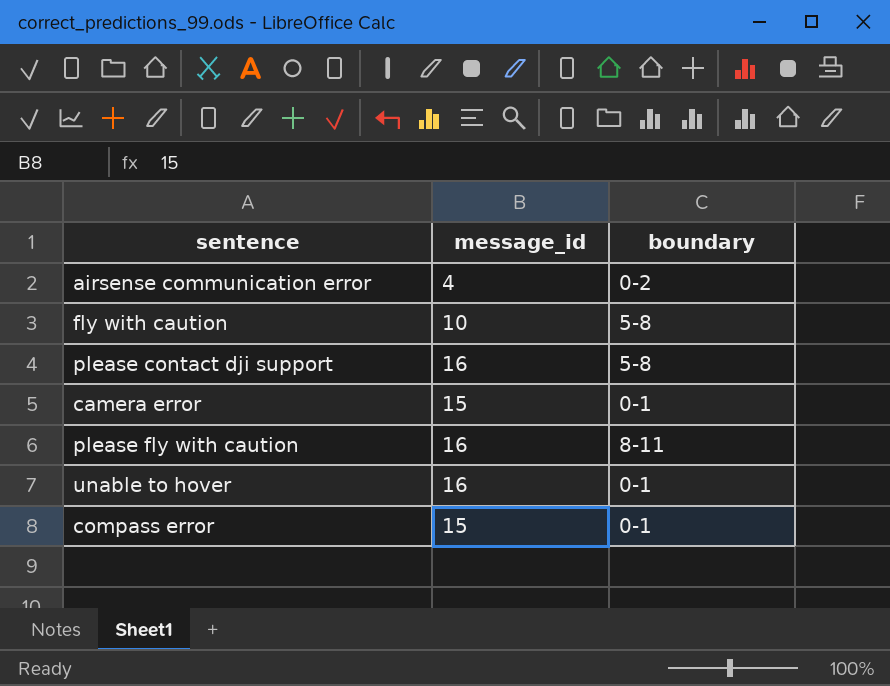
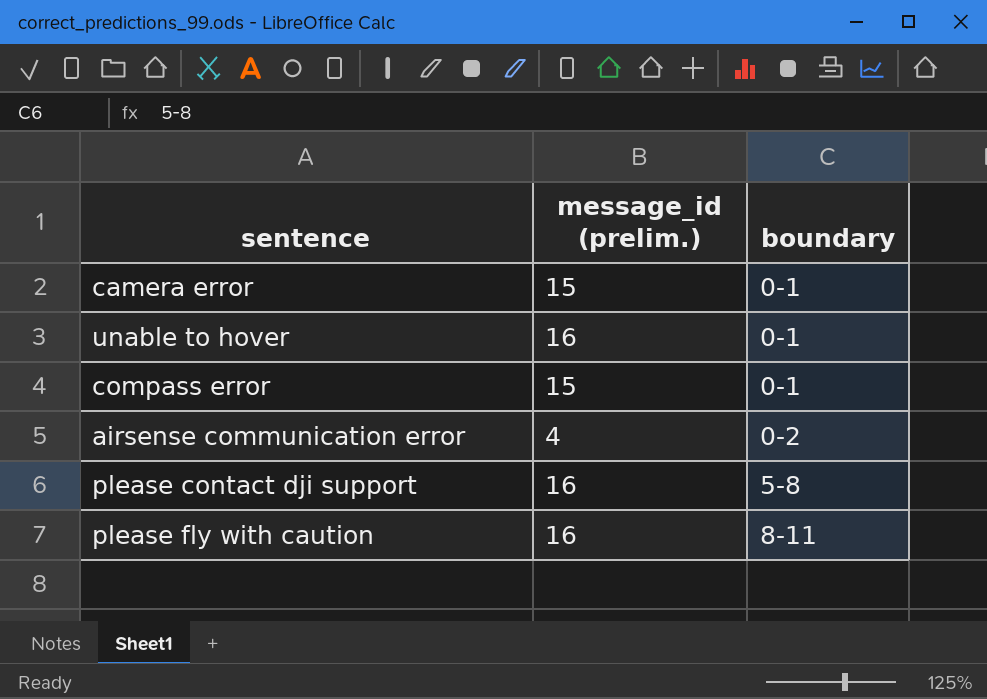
row order: none -> boundary ascending
column name: message_id -> message_id (prelim.)
row fly with caution: 10 | 5-8 -> none

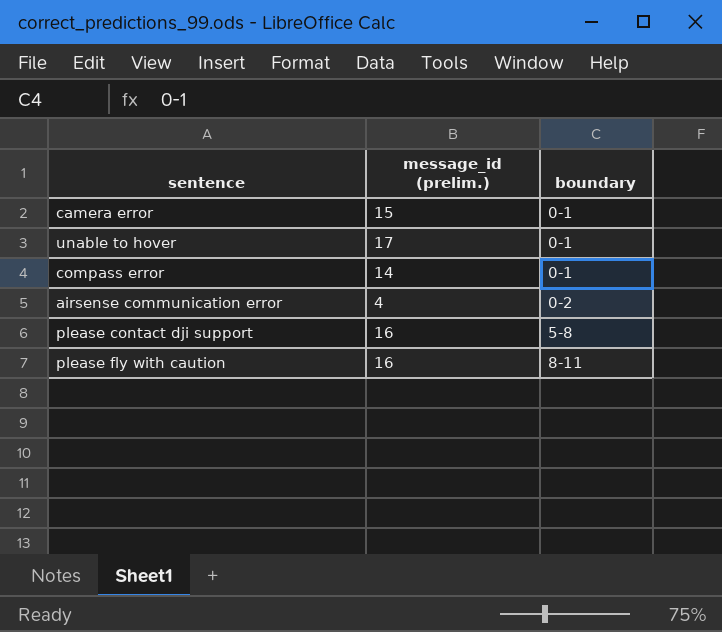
unable to hover | message_id (prelim.): 16 -> 17
compass error | message_id (prelim.): 15 -> 14

